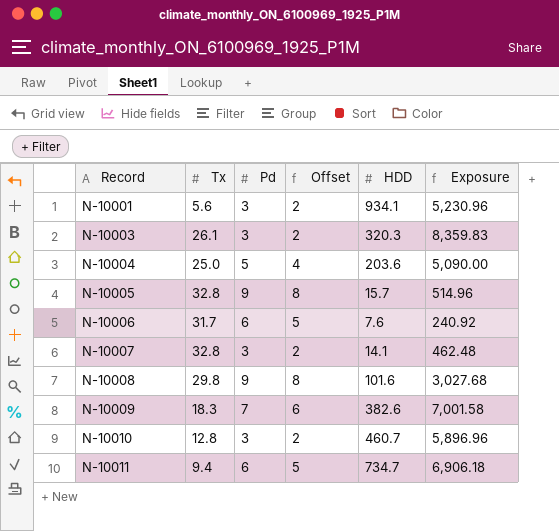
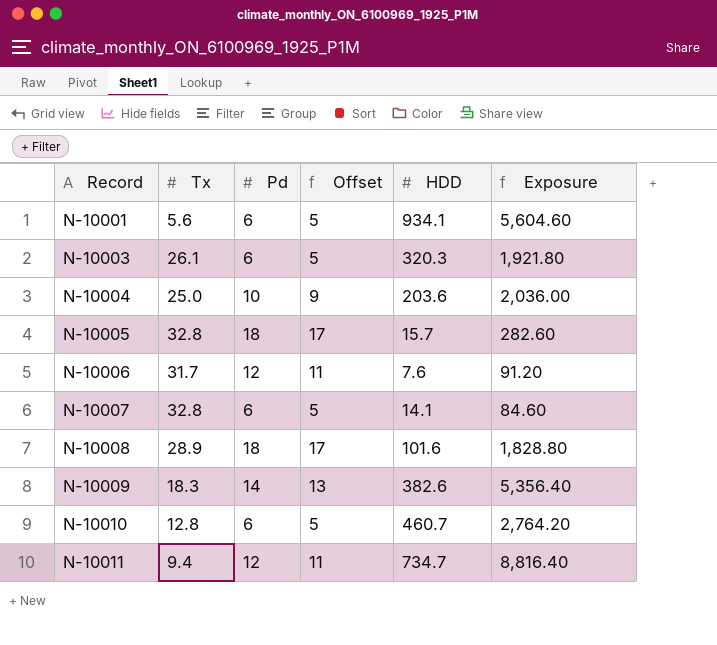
column Exposure | formula: [Tx] * [HDD] -> [Pd] * [HDD]
N-10001 | Pd: 3 -> 6
N-10001 | Offset: 2 -> 5
N-10003 | Pd: 3 -> 6
N-10003 | Offset: 2 -> 5
N-10004 | Pd: 5 -> 10
N-10004 | Offset: 4 -> 9
N-10005 | Pd: 9 -> 18
N-10005 | Offset: 8 -> 17
N-10006 | Pd: 6 -> 12
N-10006 | Offset: 5 -> 11
N-10007 | Pd: 3 -> 6
N-10007 | Offset: 2 -> 5
N-10008 | Tx: 29.8 -> 28.9
N-10008 | Pd: 9 -> 18
N-10008 | Offset: 8 -> 17
N-10009 | Pd: 7 -> 14
N-10009 | Offset: 6 -> 13
N-10010 | Pd: 3 -> 6
N-10010 | Offset: 2 -> 5
N-10011 | Pd: 6 -> 12
N-10011 | Offset: 5 -> 11

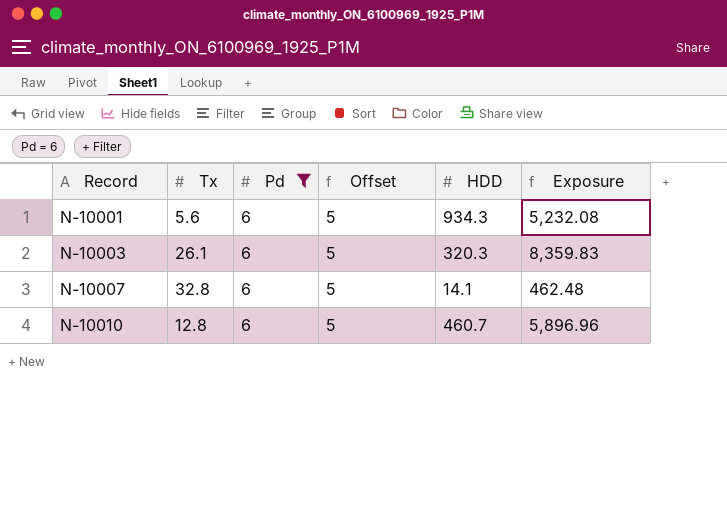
filter: none -> Pd = 6
column Exposure | formula: [Pd] * [HDD] -> [Tx] * [HDD]
N-10001 | HDD: 934.1 -> 934.3

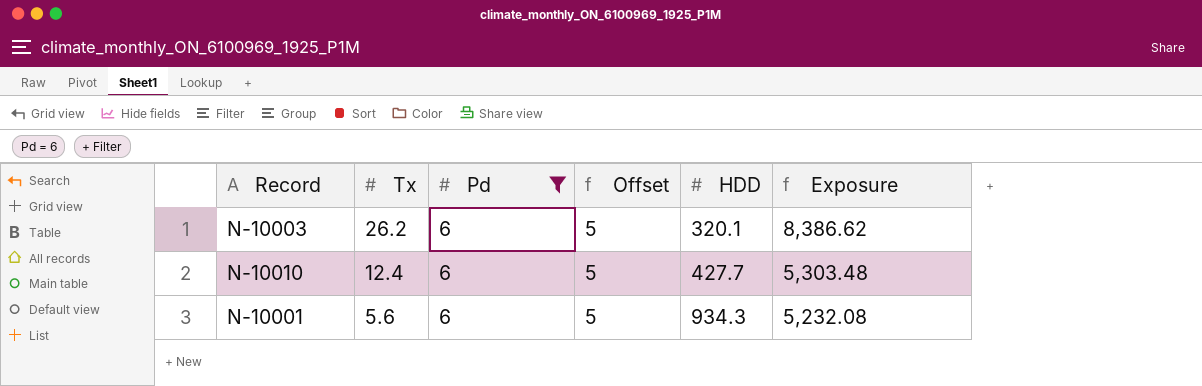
row order: Record ascending -> Tx descending
row N-10007: 32.8 | 6 | 5 | 14.1 | 462.48 -> none
N-10003 | Tx: 26.1 -> 26.2
N-10003 | HDD: 320.3 -> 320.1
N-10003 | Exposure: 8,359.83 -> 8,386.62
N-10010 | Tx: 12.8 -> 12.4
N-10010 | HDD: 460.7 -> 427.7
N-10010 | Exposure: 5,896.96 -> 5,303.48

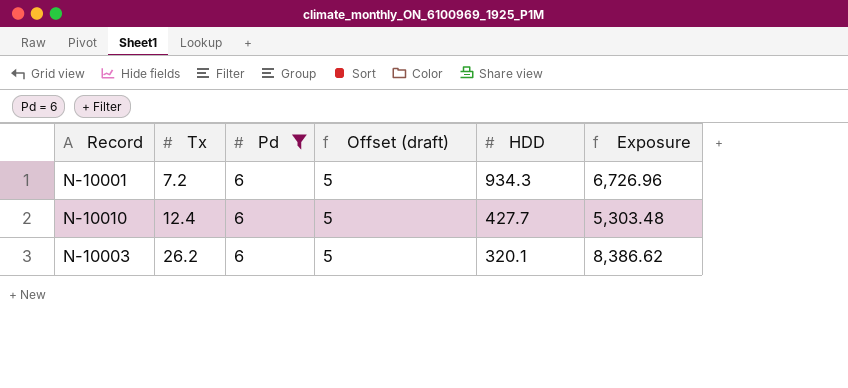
row order: Tx descending -> Tx ascending
column name: Offset -> Offset (draft)
N-10001 | Tx: 5.6 -> 7.2
N-10001 | Exposure: 5,232.08 -> 6,726.96

